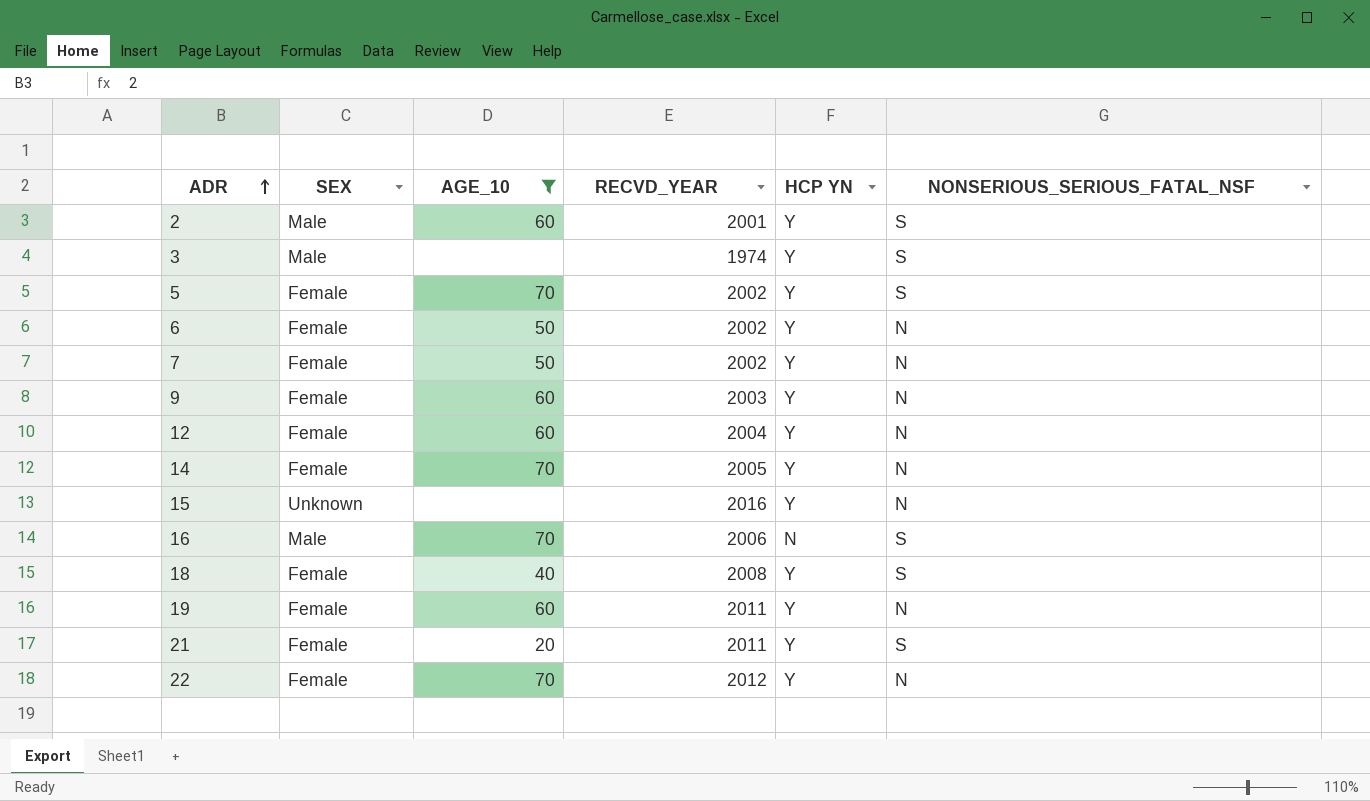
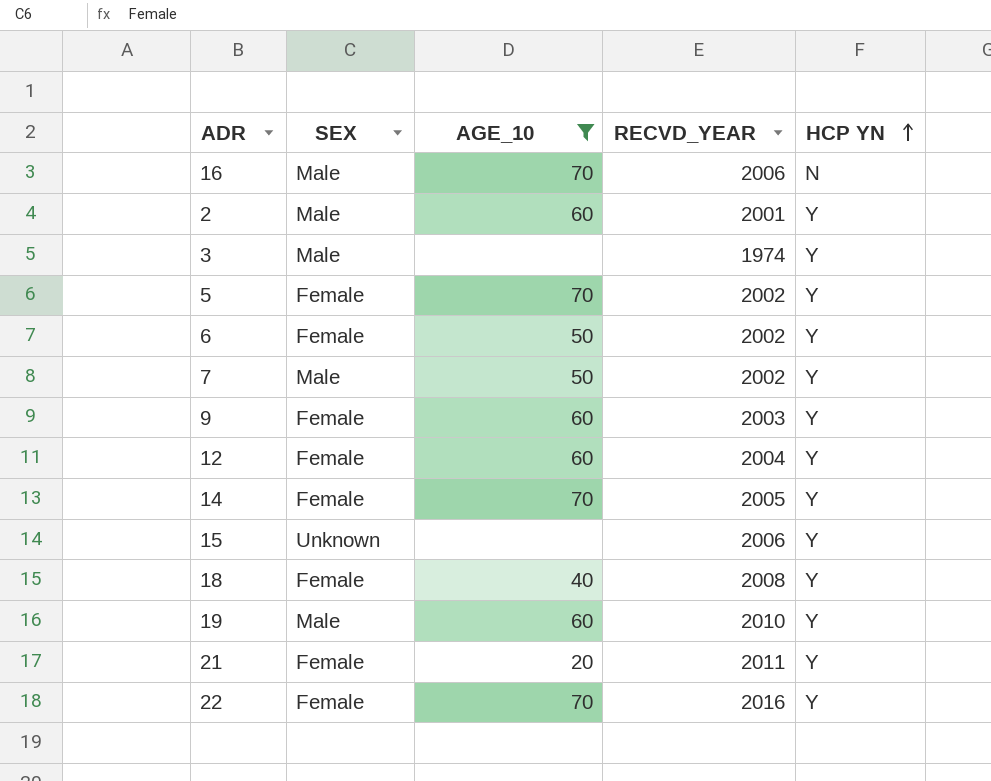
row order: ADR ascending -> HCP YN ascending
column NONSERIOUS_SERIOUS_FATAL_NSF | position: 6 -> none
7 | SEX: Female -> Male
15 | RECVD_YEAR: 2016 -> 2006
19 | SEX: Female -> Male
19 | RECVD_YEAR: 2011 -> 2010
22 | RECVD_YEAR: 2012 -> 2016

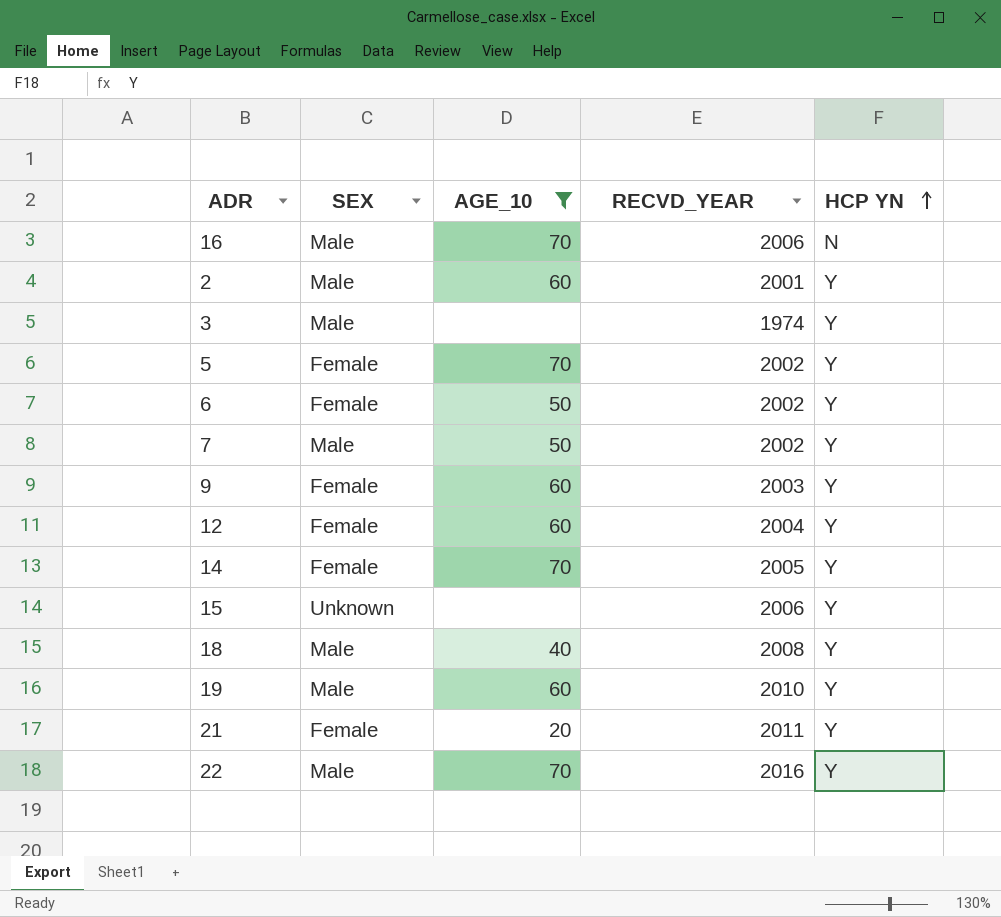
18 | SEX: Female -> Male
22 | SEX: Female -> Male

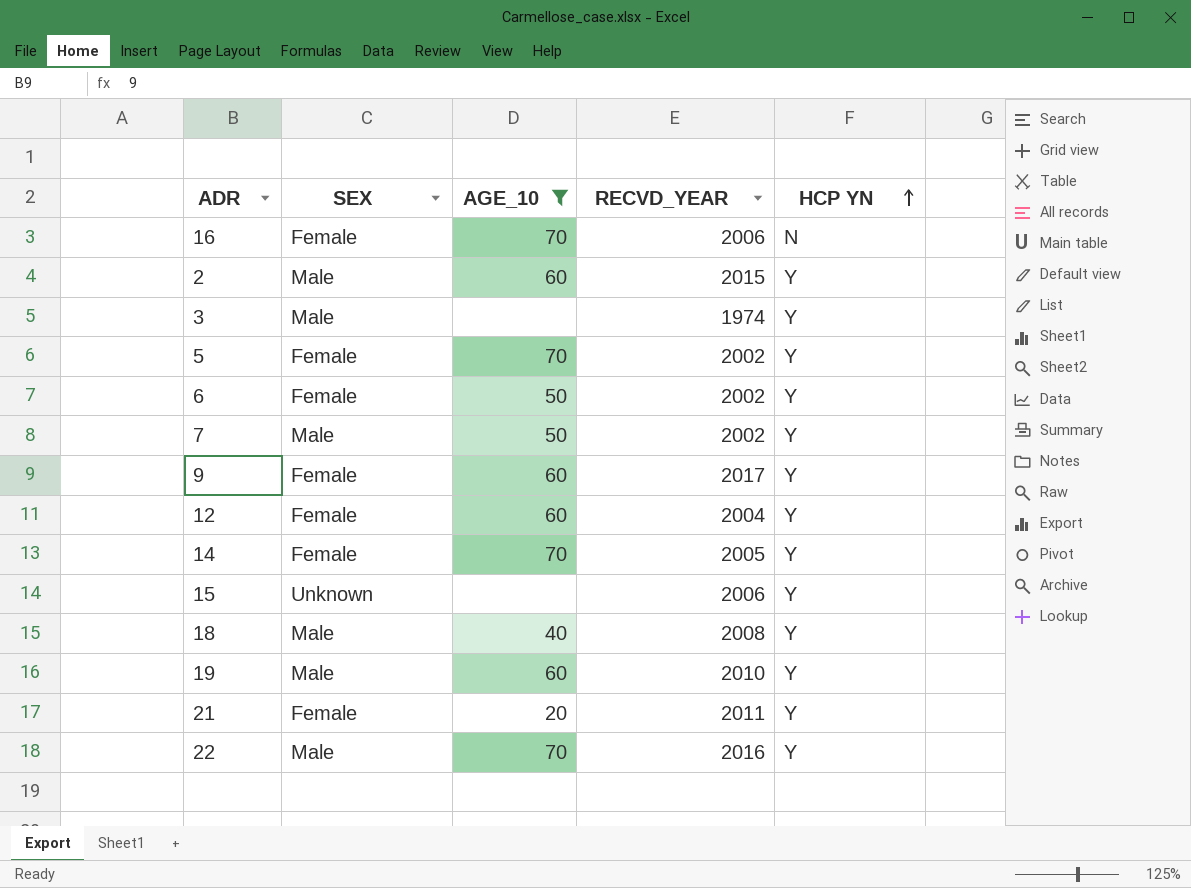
16 | SEX: Male -> Female
2 | RECVD_YEAR: 2001 -> 2015
9 | RECVD_YEAR: 2003 -> 2017

